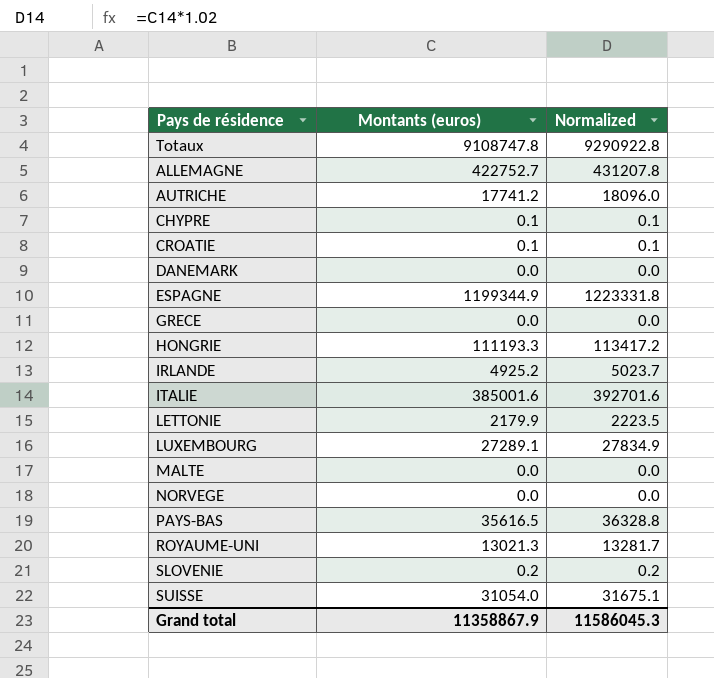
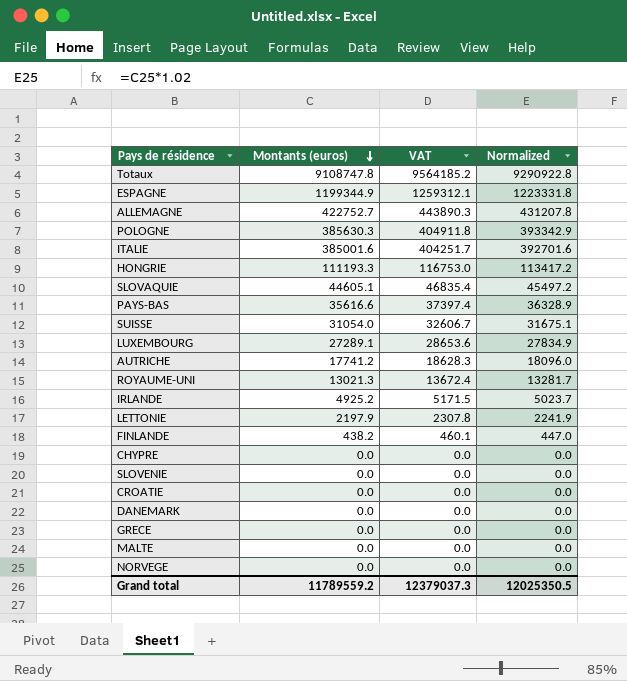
row order: none -> Montants (euros) descending
column VAT | formula: none -> [Montants (euros)] * 1.05
row POLOGNE: none -> 385630.3 | 404911.8 | 393342.9
row SLOVAQUIE: none -> 44605.1 | 46835.4 | 45497.2
PAYS-BAS | Montants (euros): 35616.5 -> 35616.6
PAYS-BAS | Normalized: 36328.8 -> 36328.9
LETTONIE | Montants (euros): 2179.9 -> 2197.9
LETTONIE | Normalized: 2223.5 -> 2241.9
row FINLANDE: none -> 438.2 | 460.1 | 447.0
CHYPRE | Montants (euros): 0.1 -> 0.0
CHYPRE | Normalized: 0.1 -> 0.0
SLOVENIE | Montants (euros): 0.2 -> 0.0
SLOVENIE | Normalized: 0.2 -> 0.0
CROATIE | Montants (euros): 0.1 -> 0.0
CROATIE | Normalized: 0.1 -> 0.0
Grand total | Montants (euros): 11358867.9 -> 11789559.2
Grand total | Normalized: 11586045.3 -> 12025350.5

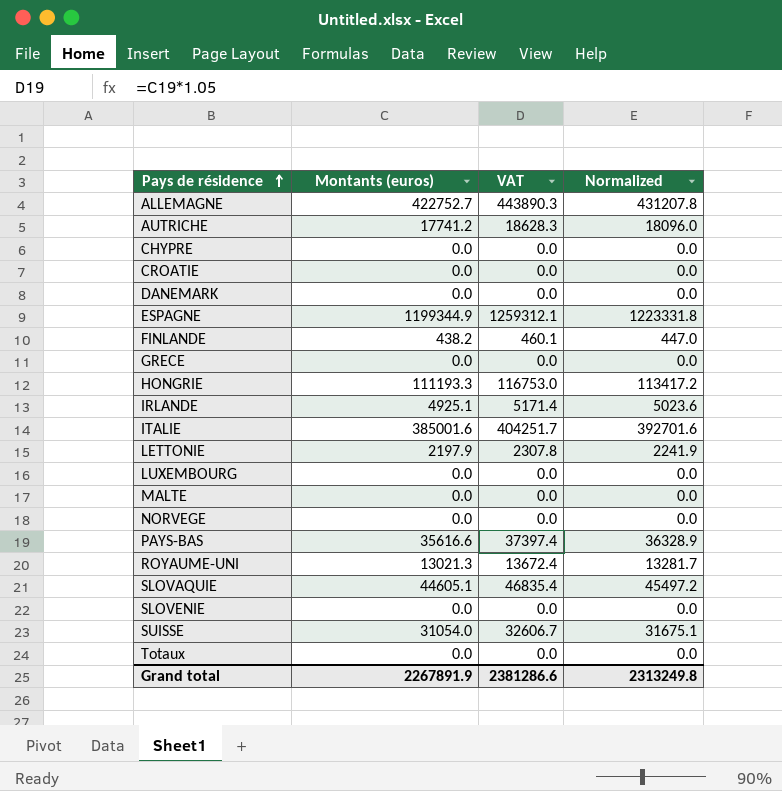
row order: Montants (euros) descending -> Pays de résidence ascending
row POLOGNE: 385630.3 | 404911.8 | 393342.9 -> none
IRLANDE | Montants (euros): 4925.2 -> 4925.1
IRLANDE | VAT: 5171.5 -> 5171.4
IRLANDE | Normalized: 5023.7 -> 5023.6
LUXEMBOURG | Montants (euros): 27289.1 -> 0.0
LUXEMBOURG | VAT: 28653.6 -> 0.0
LUXEMBOURG | Normalized: 27834.9 -> 0.0
Totaux | Montants (euros): 9108747.8 -> 0.0
Totaux | VAT: 9564185.2 -> 0.0
Totaux | Normalized: 9290922.8 -> 0.0
Grand total | Montants (euros): 11789559.2 -> 2267891.9
Grand total | VAT: 12379037.3 -> 2381286.6
Grand total | Normalized: 12025350.5 -> 2313249.8

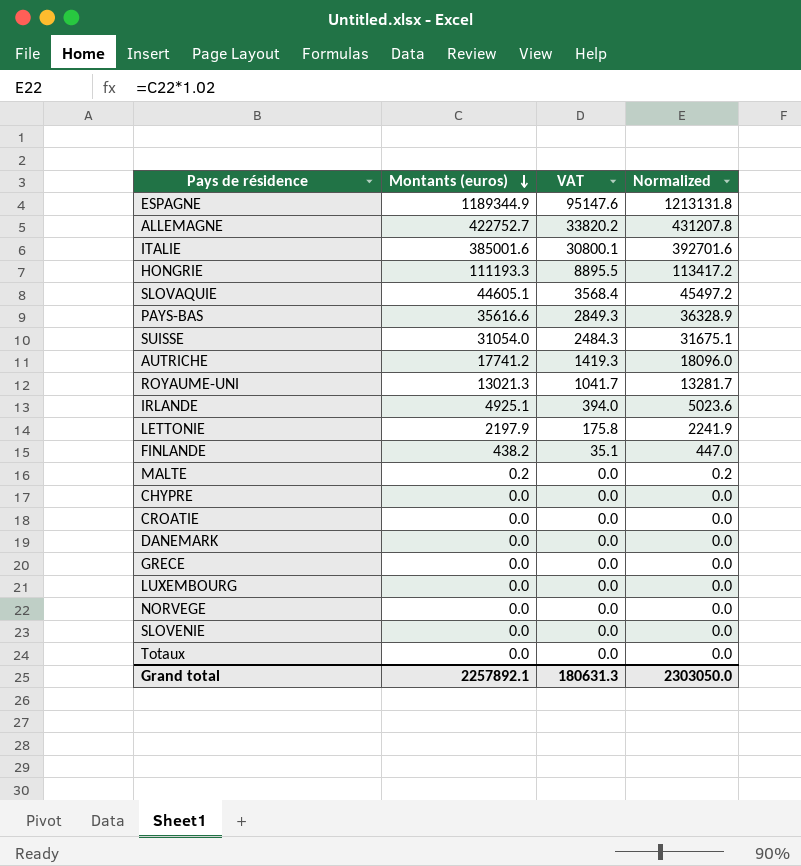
row order: Pays de résidence ascending -> Montants (euros) descending
column VAT | formula: [Montants (euros)] * 1.05 -> [Montants (euros)] * 0.08
ESPAGNE | Montants (euros): 1199344.9 -> 1189344.9
ESPAGNE | Normalized: 1223331.8 -> 1213131.8
MALTE | Montants (euros): 0.0 -> 0.2
MALTE | Normalized: 0.0 -> 0.2
Grand total | Montants (euros): 2267891.9 -> 2257892.1
Grand total | VAT: 2381286.6 -> 180631.3
Grand total | Normalized: 2313249.8 -> 2303050.0

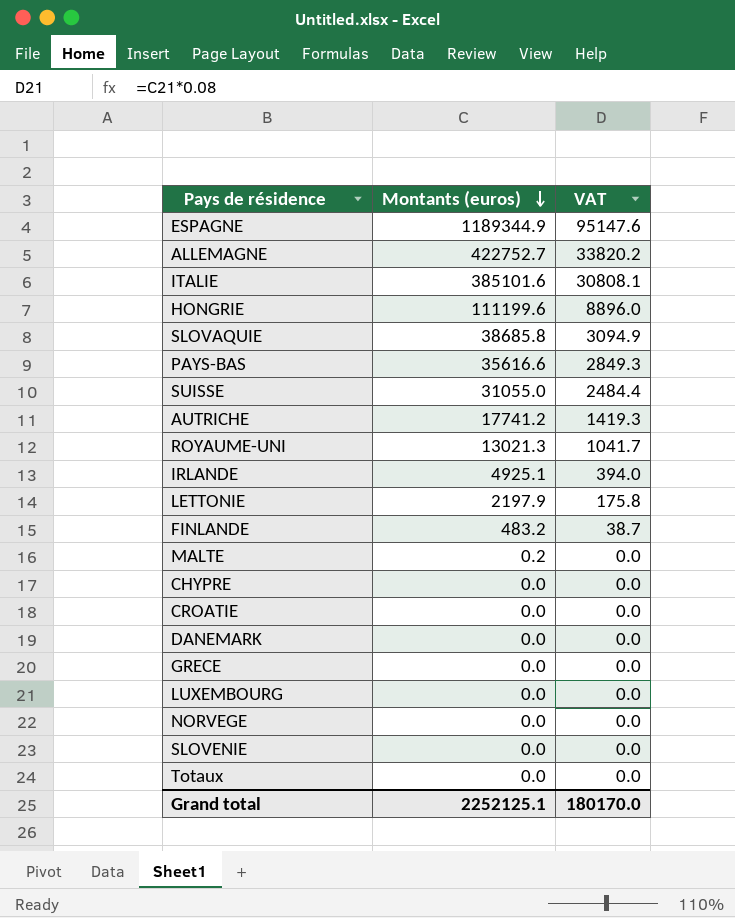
column Normalized | formula: [Montants (euros)] * 1.02 -> none
ITALIE | Montants (euros): 385001.6 -> 385101.6
ITALIE | VAT: 30800.1 -> 30808.1
HONGRIE | Montants (euros): 111193.3 -> 111199.6
HONGRIE | VAT: 8895.5 -> 8896.0
SLOVAQUIE | Montants (euros): 44605.1 -> 38685.8
SLOVAQUIE | VAT: 3568.4 -> 3094.9
SUISSE | Montants (euros): 31054.0 -> 31055.0
SUISSE | VAT: 2484.3 -> 2484.4
FINLANDE | Montants (euros): 438.2 -> 483.2
FINLANDE | VAT: 35.1 -> 38.7
Grand total | Montants (euros): 2257892.1 -> 2252125.1
Grand total | VAT: 180631.3 -> 180170.0

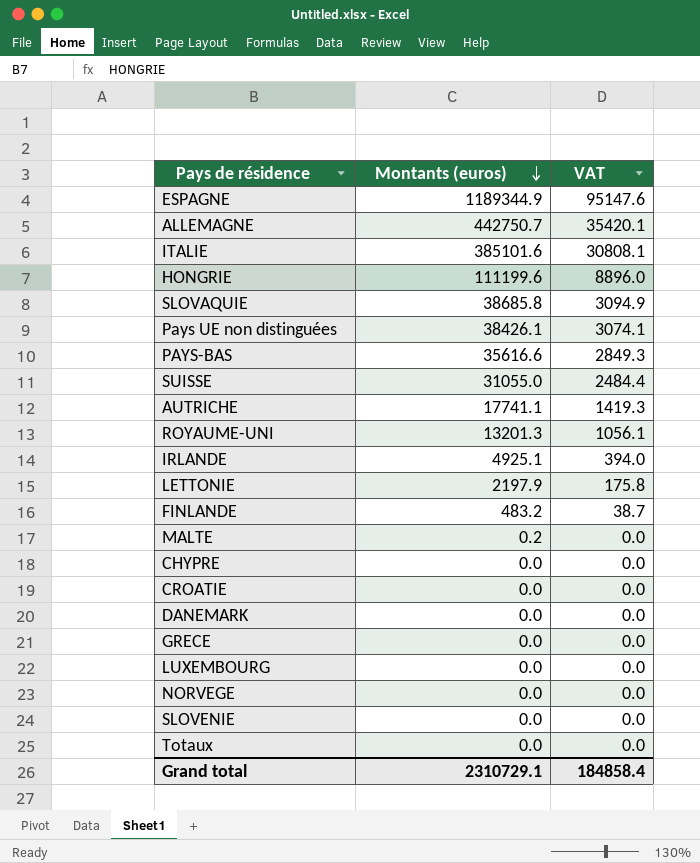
ALLEMAGNE | Montants (euros): 422752.7 -> 442750.7
ALLEMAGNE | VAT: 33820.2 -> 35420.1
row Pays UE non distinguées: none -> 38426.1 | 3074.1
AUTRICHE | Montants (euros): 17741.2 -> 17741.1
ROYAUME-UNI | Montants (euros): 13021.3 -> 13201.3
ROYAUME-UNI | VAT: 1041.7 -> 1056.1
Grand total | Montants (euros): 2252125.1 -> 2310729.1
Grand total | VAT: 180170.0 -> 184858.4

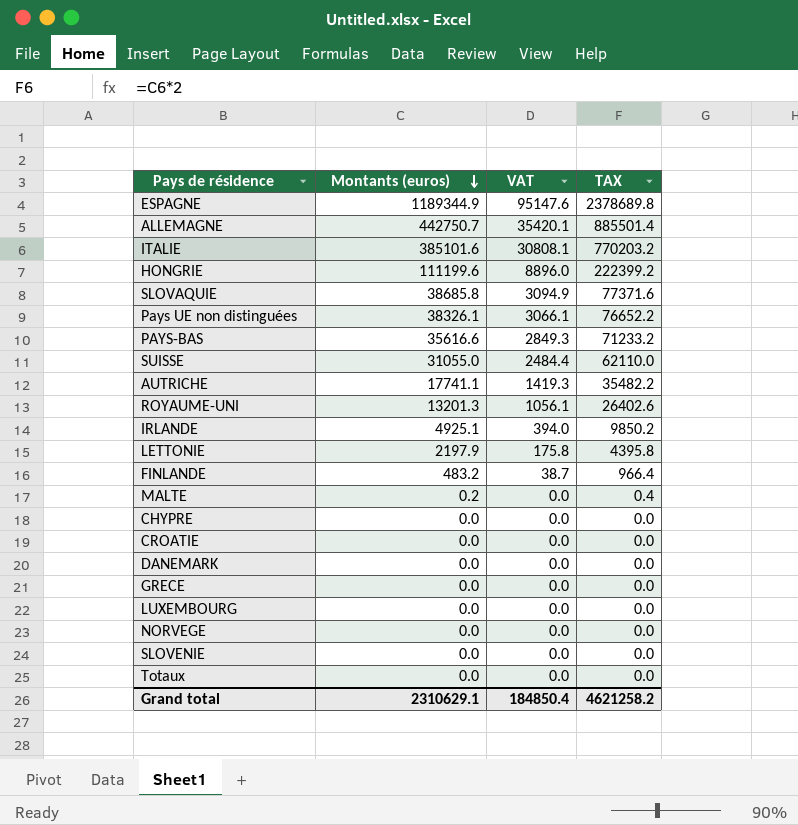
column TAX | formula: none -> [Montants (euros)] * 2
Pays UE non distinguées | Montants (euros): 38426.1 -> 38326.1
Pays UE non distinguées | VAT: 3074.1 -> 3066.1
Grand total | Montants (euros): 2310729.1 -> 2310629.1
Grand total | VAT: 184858.4 -> 184850.4

